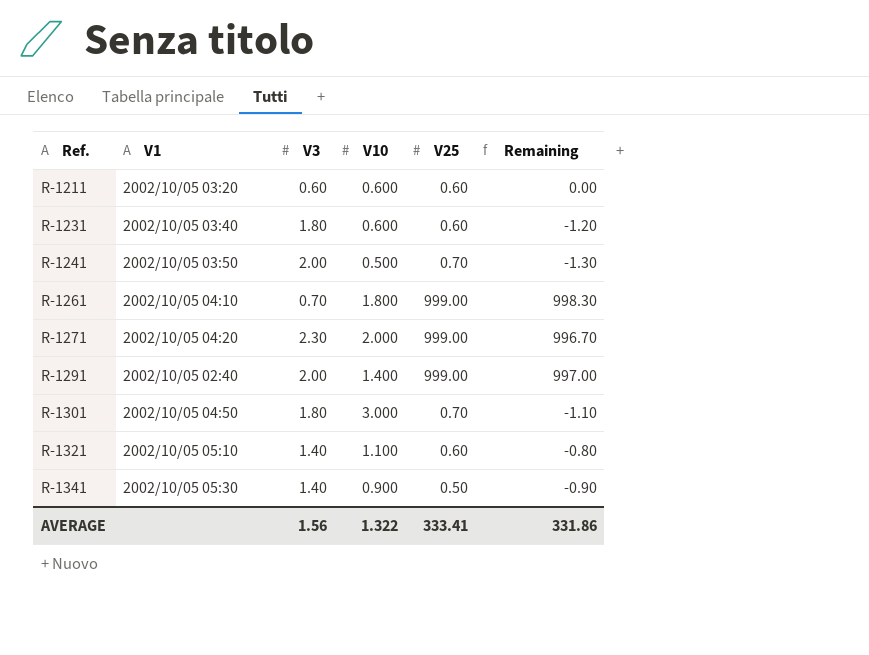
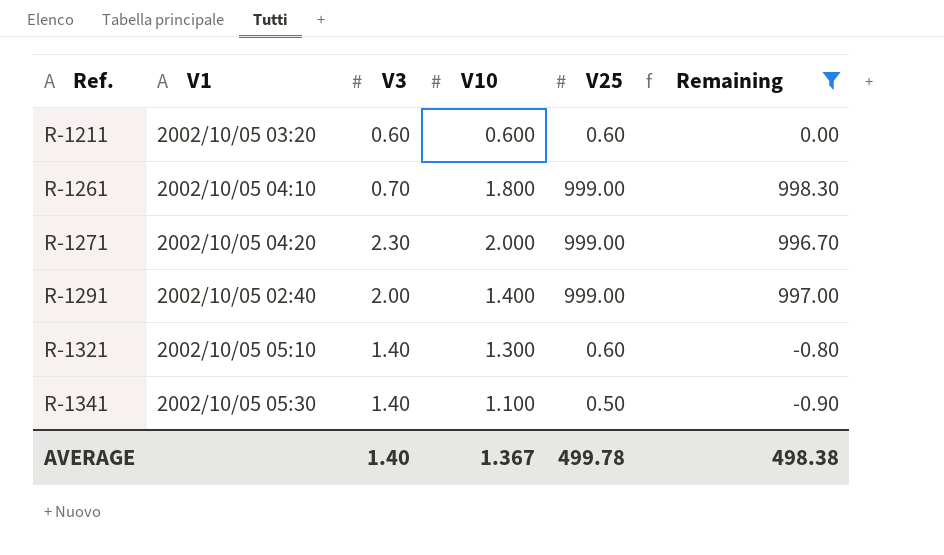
filter: none -> Remaining >= -0.90
R-1321 | V10: 1.100 -> 1.300
R-1341 | V10: 0.900 -> 1.100
AVERAGE | V3: 1.56 -> 1.40
AVERAGE | V10: 1.322 -> 1.367
AVERAGE | V25: 333.41 -> 499.78
AVERAGE | Remaining: 331.86 -> 498.38

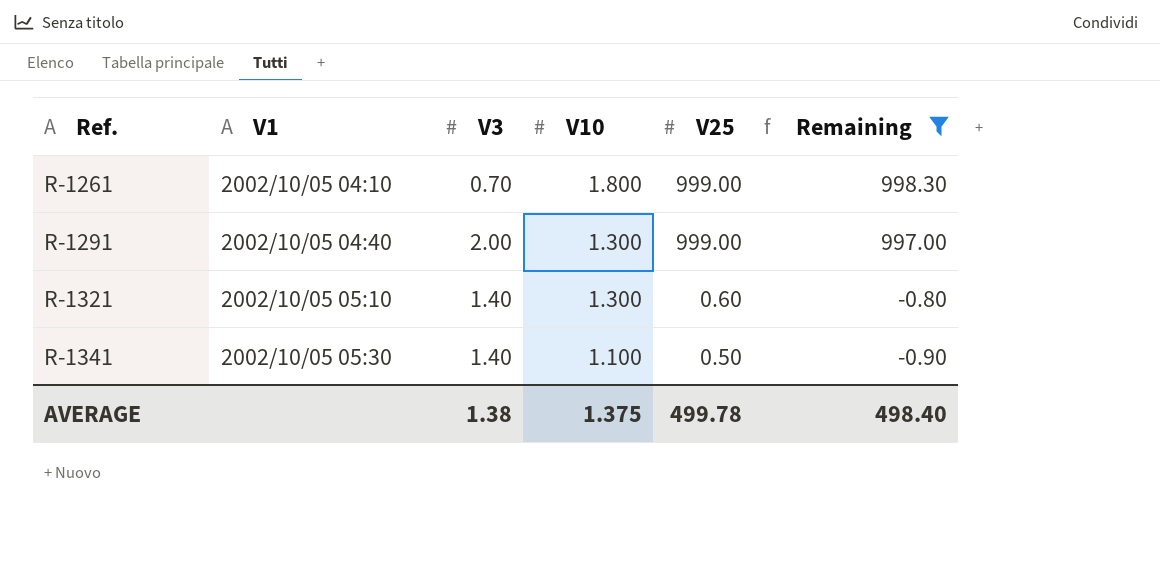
row R-1211: 2002/10/05 03:20 | 0.60 | 0.600 | 0.60 | 0.00 -> none
row R-1271: 2002/10/05 04:20 | 2.30 | 2.000 | 999.00 | 996.70 -> none
R-1291 | V1: 2002/10/05 02:40 -> 2002/10/05 04:40
R-1291 | V10: 1.400 -> 1.300
AVERAGE | V3: 1.40 -> 1.38
AVERAGE | V10: 1.367 -> 1.375
AVERAGE | Remaining: 498.38 -> 498.40

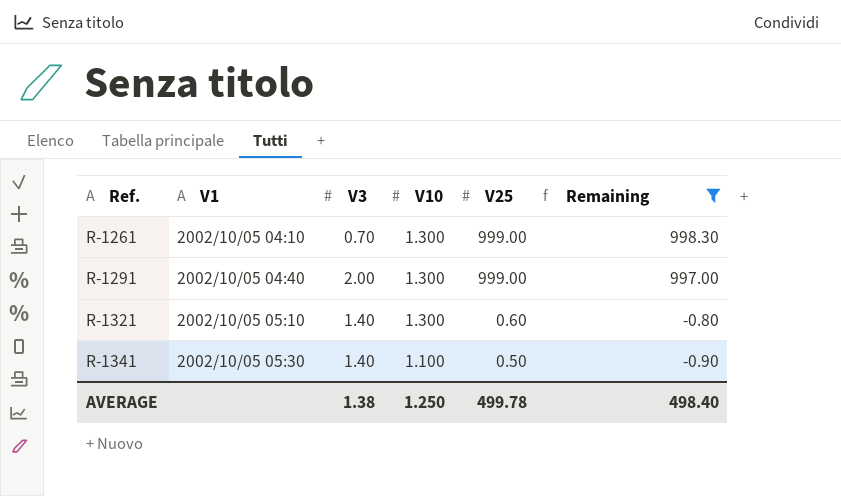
R-1261 | V10: 1.800 -> 1.300
AVERAGE | V10: 1.375 -> 1.250

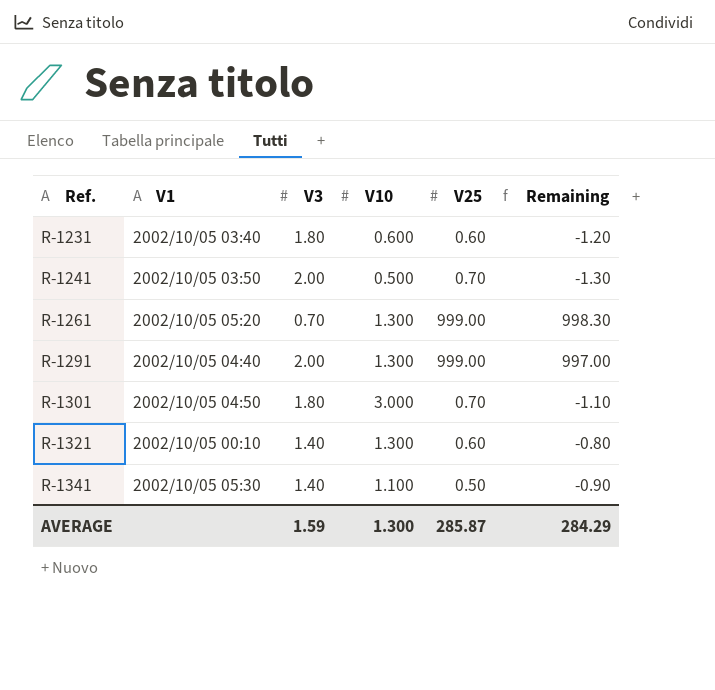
filter: Remaining >= -0.90 -> none
R-1261 | V1: 2002/10/05 04:10 -> 2002/10/05 05:20
R-1321 | V1: 2002/10/05 05:10 -> 2002/10/05 00:10
AVERAGE | V3: 1.38 -> 1.59
AVERAGE | V10: 1.250 -> 1.300
AVERAGE | V25: 499.78 -> 285.87
AVERAGE | Remaining: 498.40 -> 284.29

